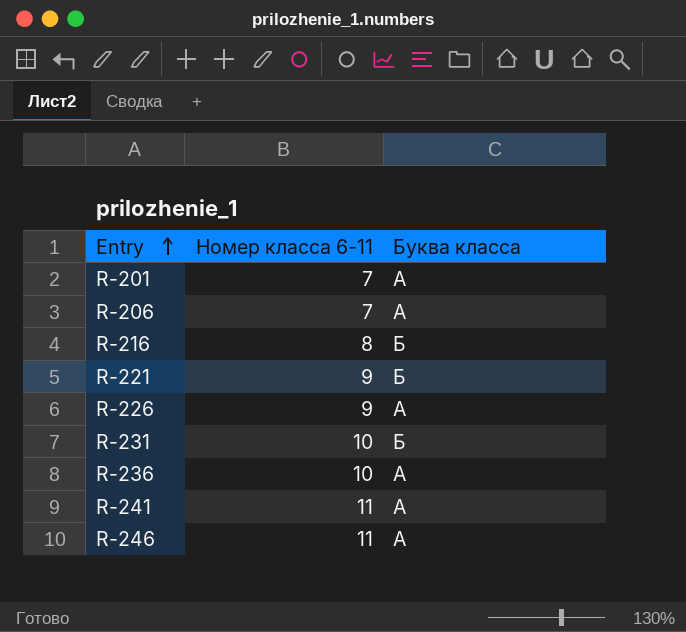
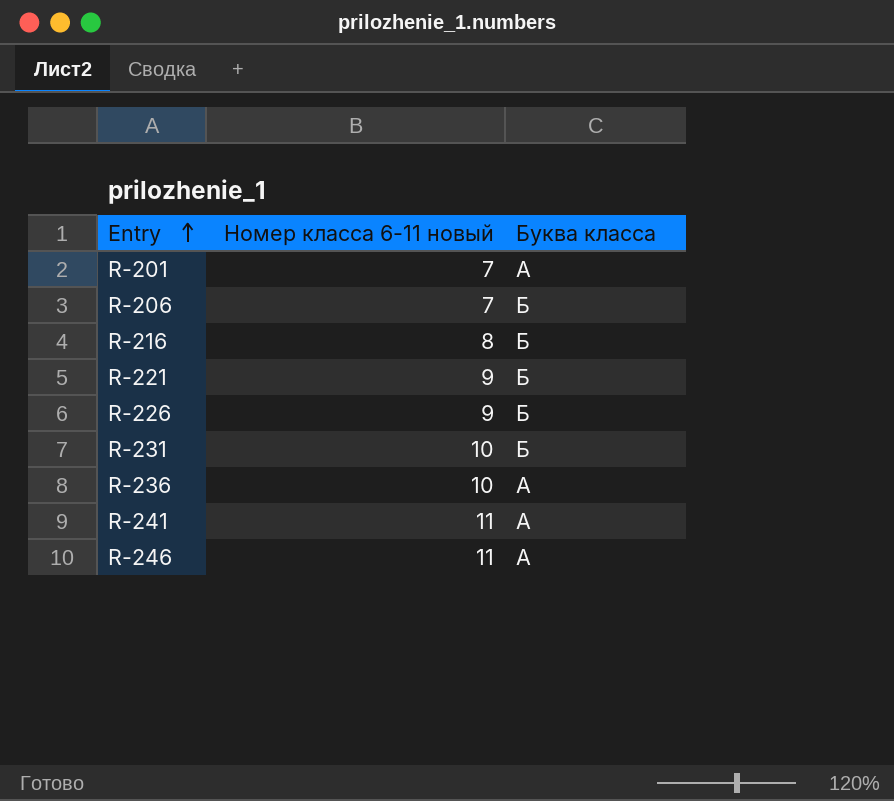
column name: Номер класса 6-11 -> Номер класса 6-11 новый
R-206 | Буква класса: А -> Б
R-226 | Буква класса: А -> Б

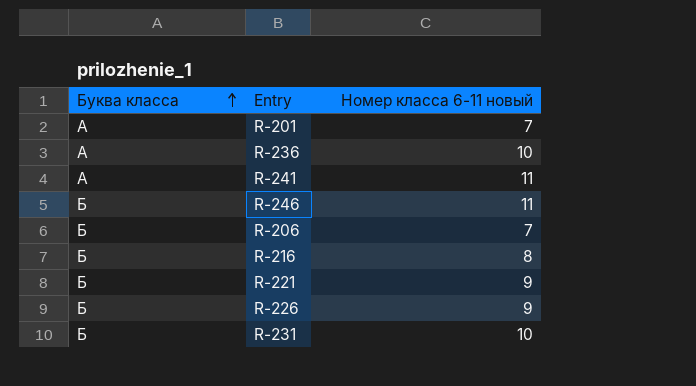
row order: Entry ascending -> Буква класса ascending
column Буква класса | position: 3 -> 1
R-246 | Буква класса: А -> Б

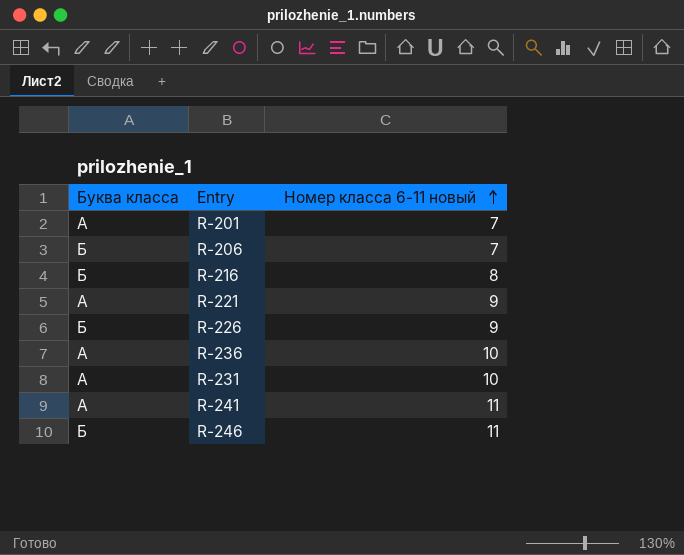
row order: Буква класса ascending -> Номер класса 6-11 новый ascending
R-221 | Буква класса: Б -> А
R-231 | Буква класса: Б -> А

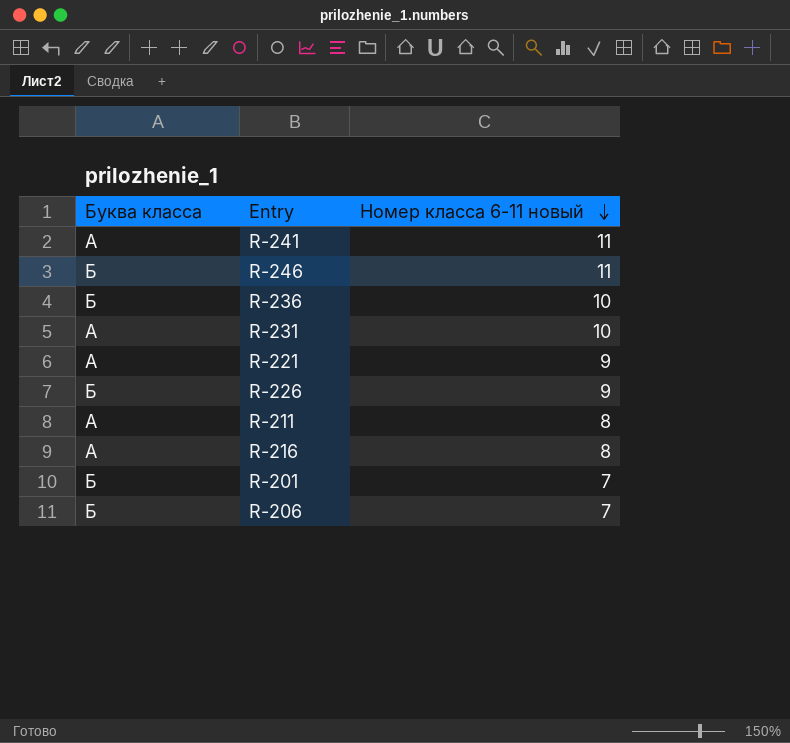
row order: Номер класса 6-11 новый ascending -> Номер класса 6-11 новый descending
R-236 | Буква класса: А -> Б
row R-211: none -> А | 8
R-216 | Буква класса: Б -> А
R-201 | Буква класса: А -> Б

